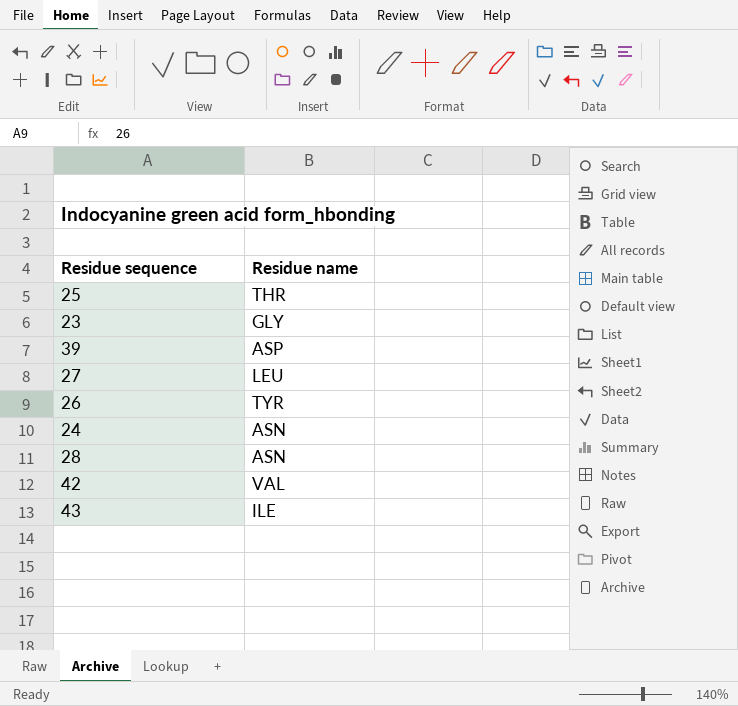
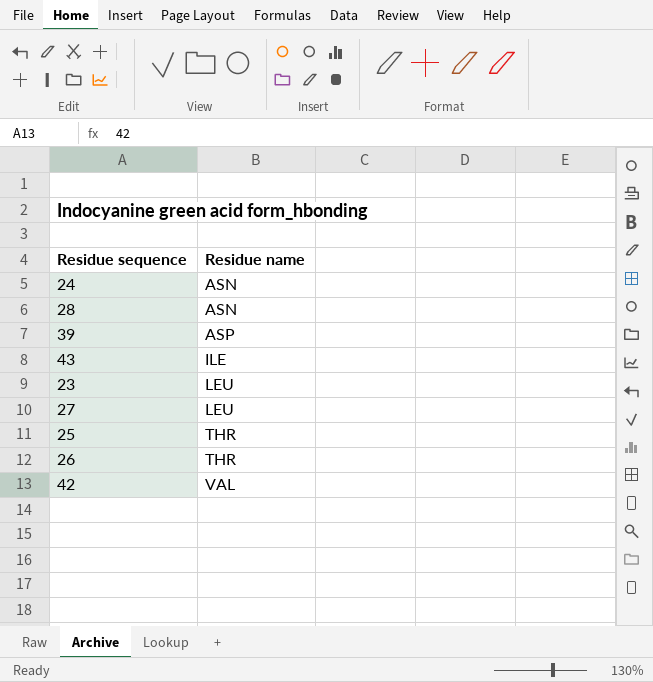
row order: none -> Residue name ascending
23 | Residue name: GLY -> LEU
26 | Residue name: TYR -> THR

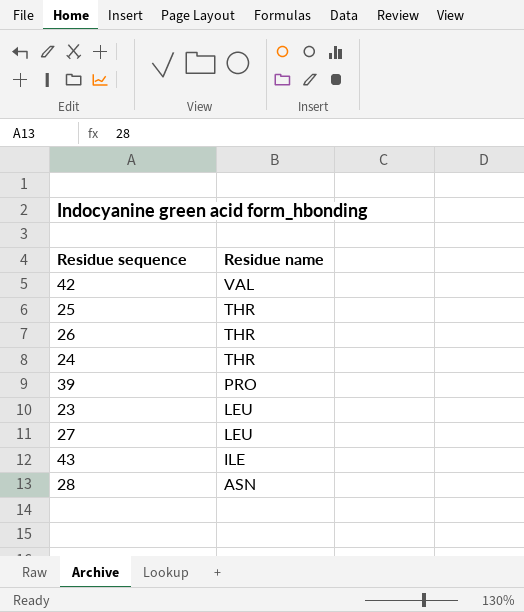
row order: Residue name ascending -> Residue name descending
24 | Residue name: ASN -> THR
39 | Residue name: ASP -> PRO

